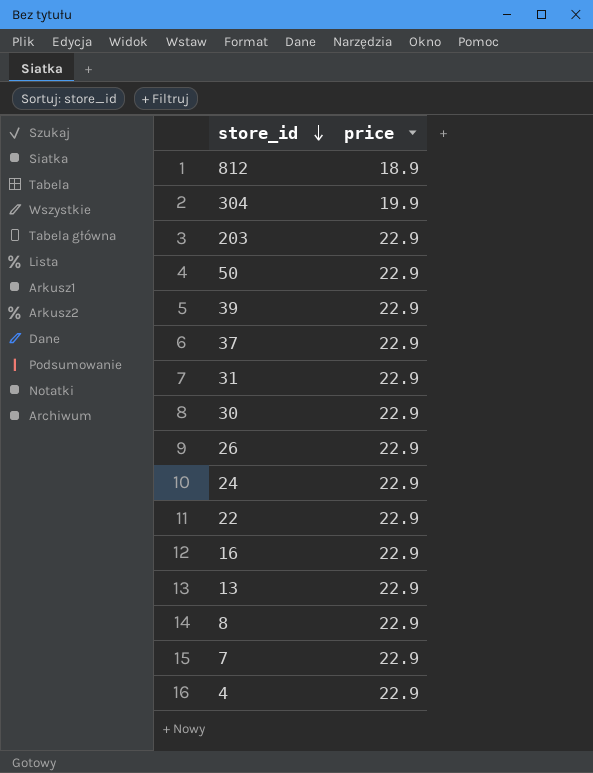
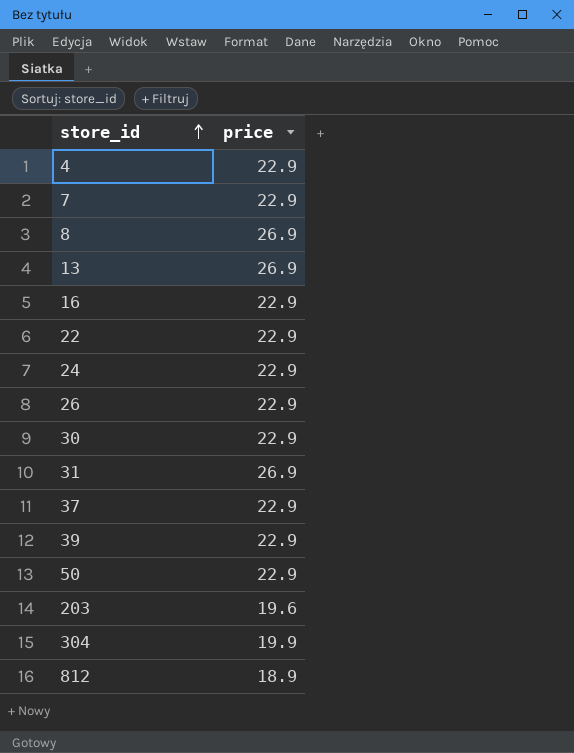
row order: store_id descending -> store_id ascending
8 | price: 22.9 -> 26.9
13 | price: 22.9 -> 26.9
31 | price: 22.9 -> 26.9
203 | price: 22.9 -> 19.6

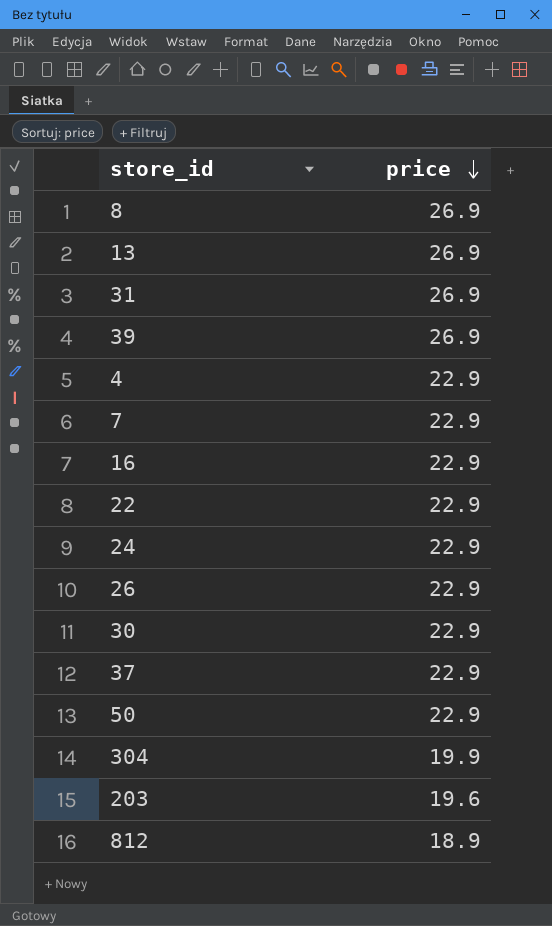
row order: store_id ascending -> price descending
39 | price: 22.9 -> 26.9

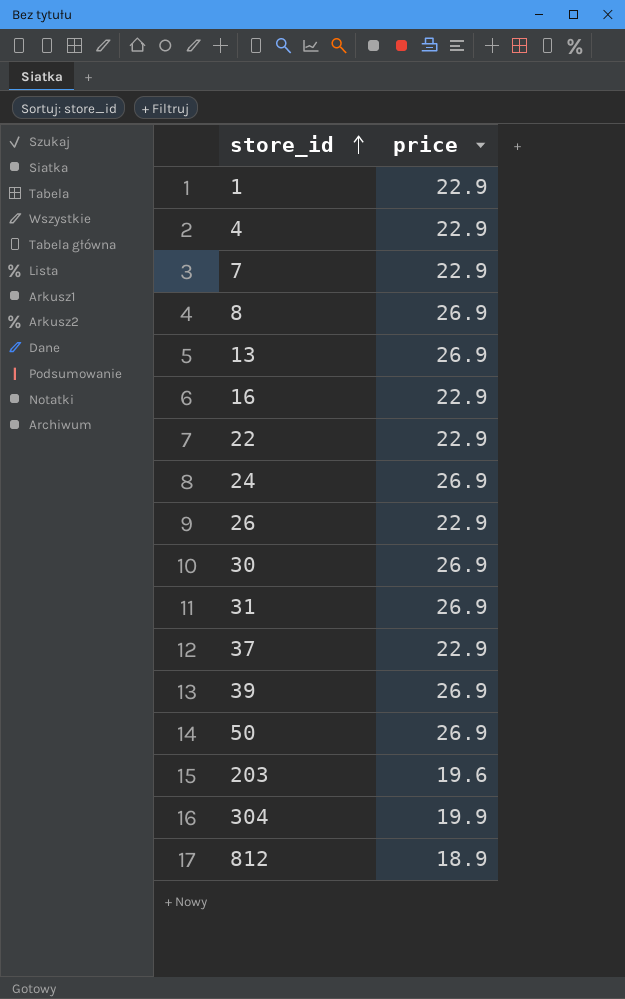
row order: price descending -> store_id ascending
row 1: none -> 22.9
24 | price: 22.9 -> 26.9
30 | price: 22.9 -> 26.9
50 | price: 22.9 -> 26.9

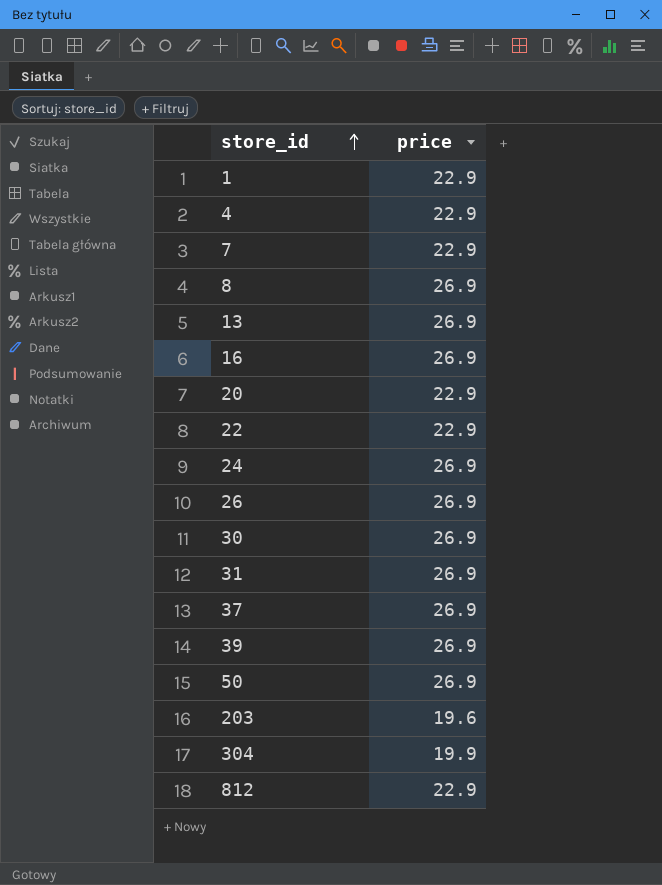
16 | price: 22.9 -> 26.9
row 20: none -> 22.9
26 | price: 22.9 -> 26.9
37 | price: 22.9 -> 26.9
812 | price: 18.9 -> 22.9

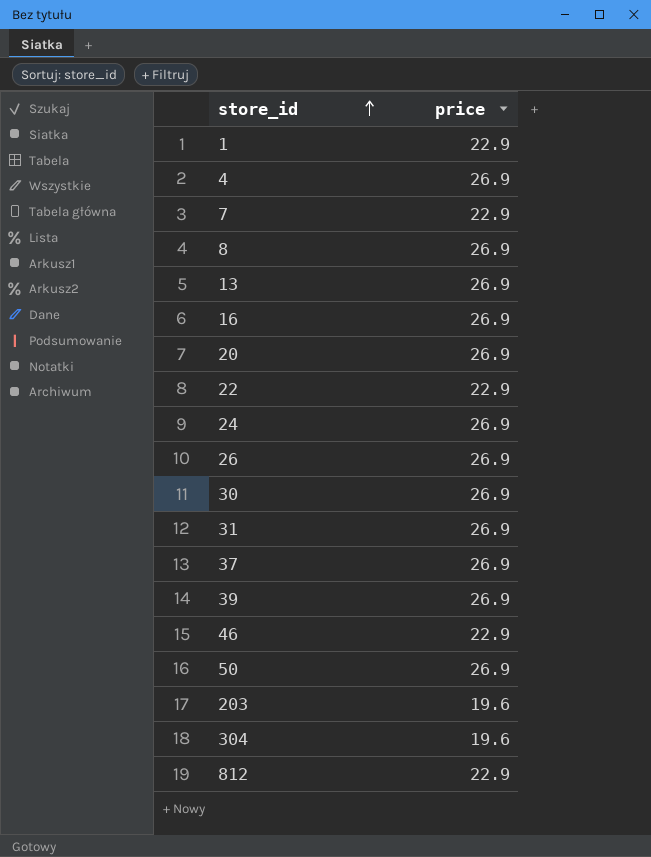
4 | price: 22.9 -> 26.9
20 | price: 22.9 -> 26.9
row 46: none -> 22.9
304 | price: 19.9 -> 19.6

